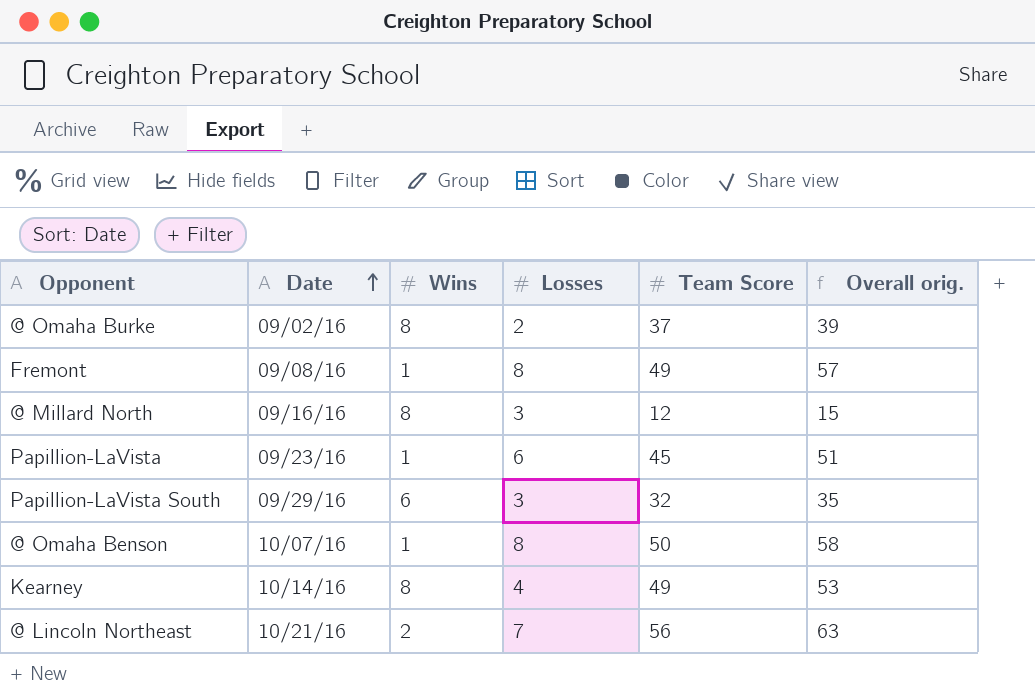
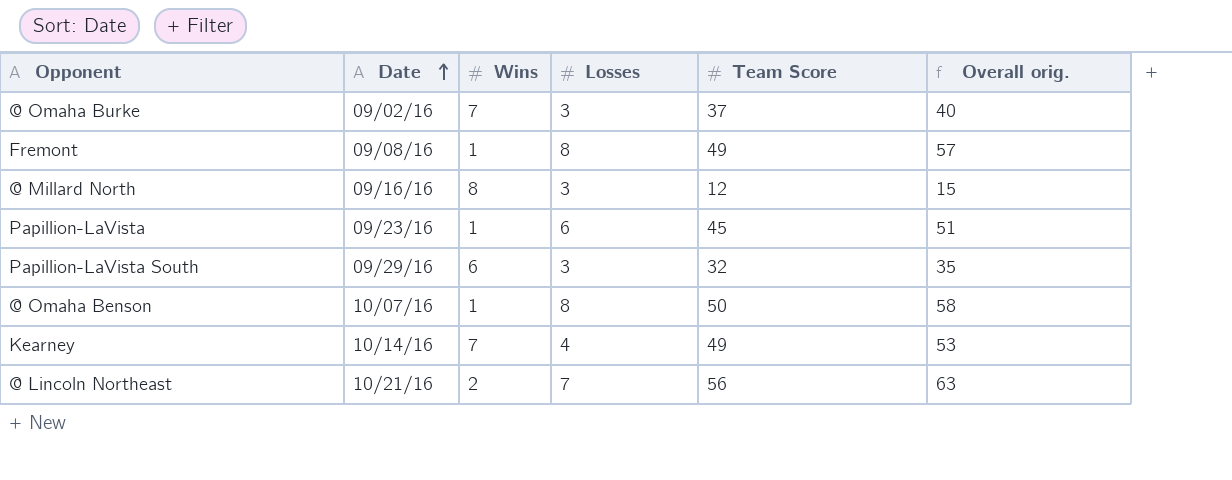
@ Omaha Burke | Wins: 8 -> 7
@ Omaha Burke | Losses: 2 -> 3
@ Omaha Burke | Overall orig.: 39 -> 40
Kearney | Wins: 8 -> 7

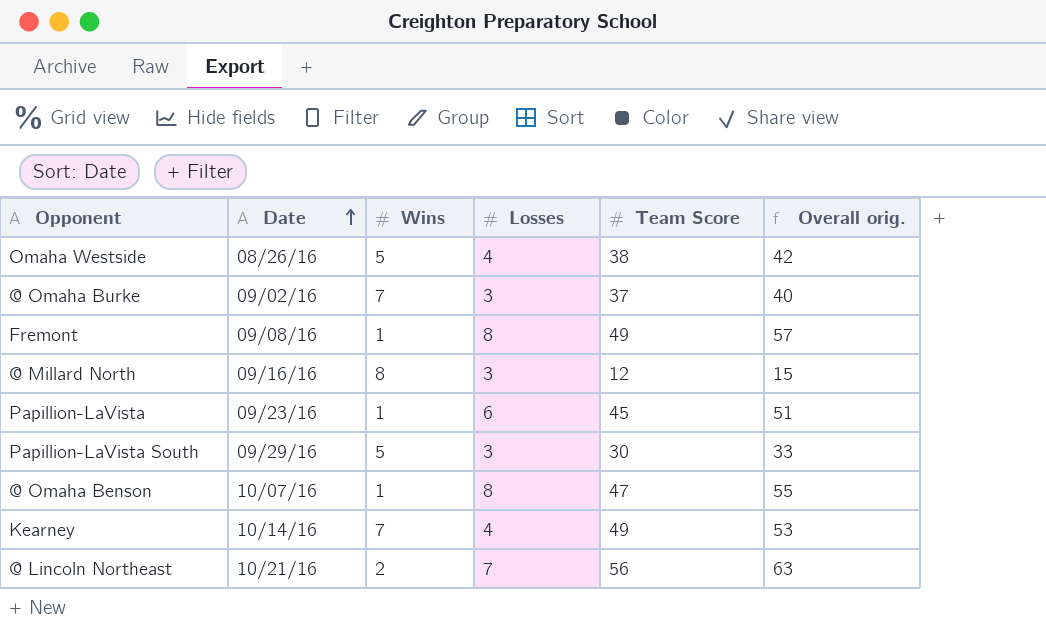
row Omaha Westside: none -> 08/26/16 | 5 | 4 | 38 | 42
Papillion-LaVista South | Wins: 6 -> 5
Papillion-LaVista South | Team Score: 32 -> 30
Papillion-LaVista South | Overall orig.: 35 -> 33
@ Omaha Benson | Team Score: 50 -> 47
@ Omaha Benson | Overall orig.: 58 -> 55

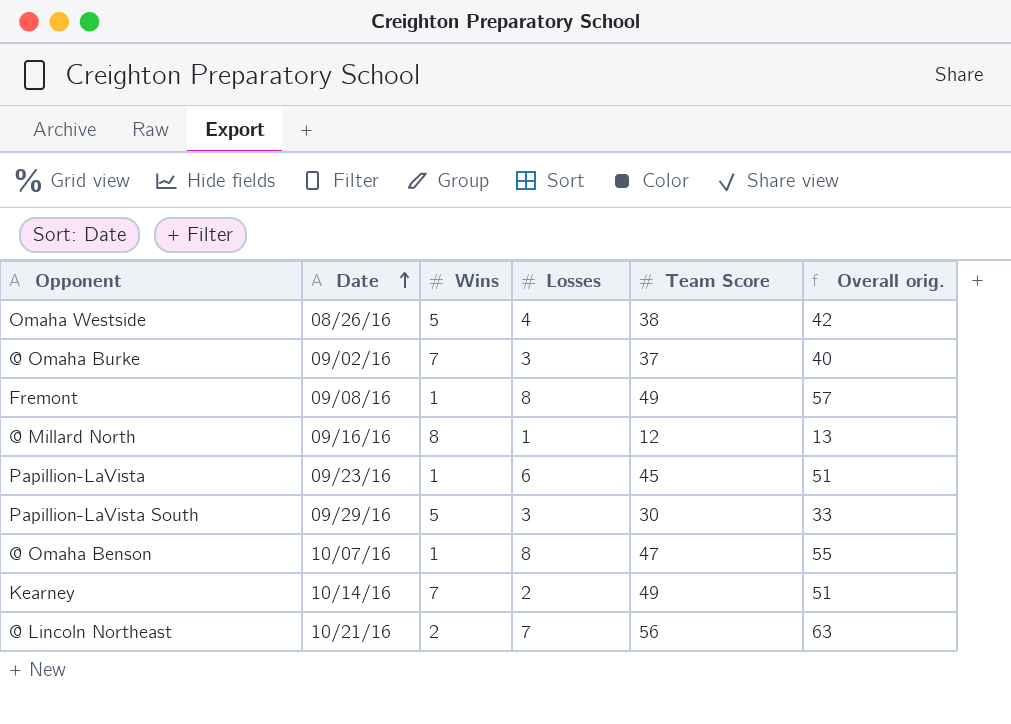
@ Millard North | Losses: 3 -> 1
@ Millard North | Overall orig.: 15 -> 13
Kearney | Losses: 4 -> 2
Kearney | Overall orig.: 53 -> 51

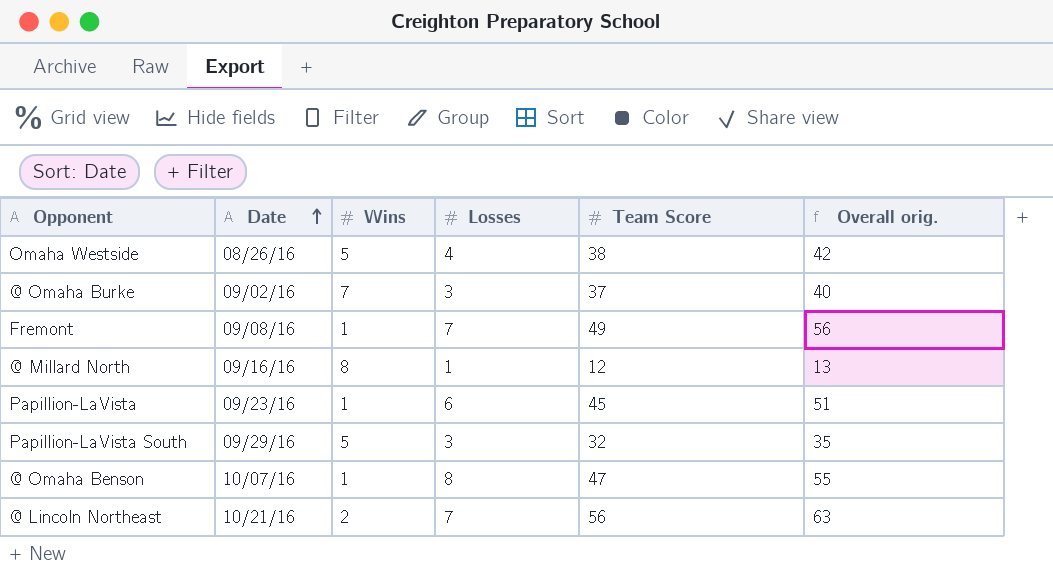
row Kearney: 10/14/16 | 7 | 2 | 49 | 51 -> none
Fremont | Losses: 8 -> 7
Fremont | Overall orig.: 57 -> 56
Papillion-LaVista South | Team Score: 30 -> 32
Papillion-LaVista South | Overall orig.: 33 -> 35

